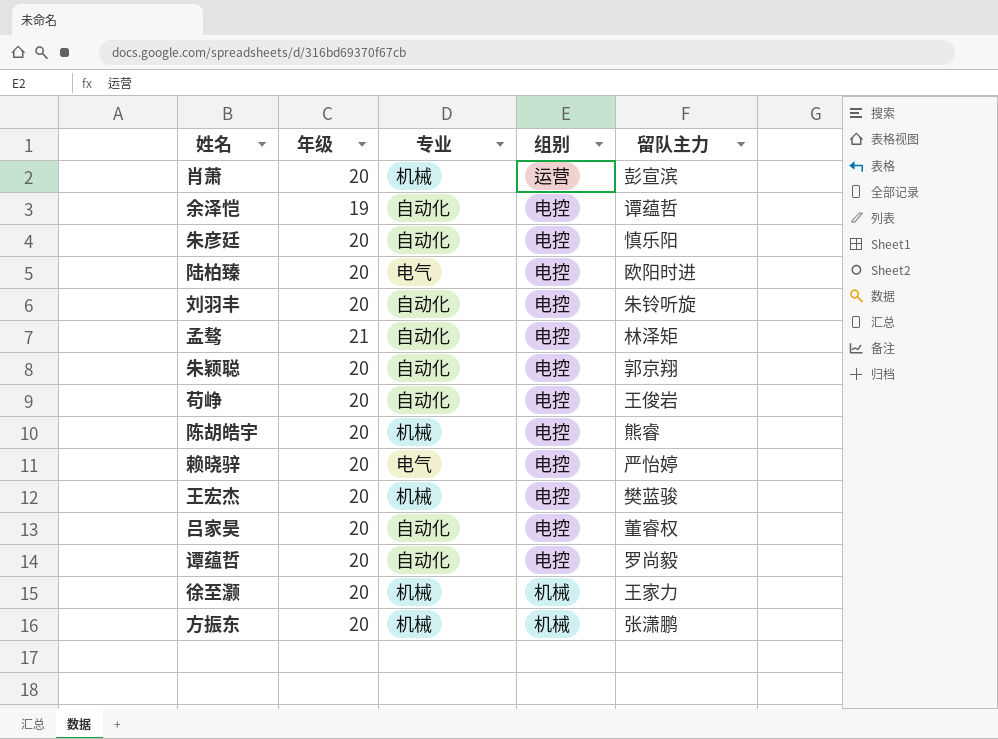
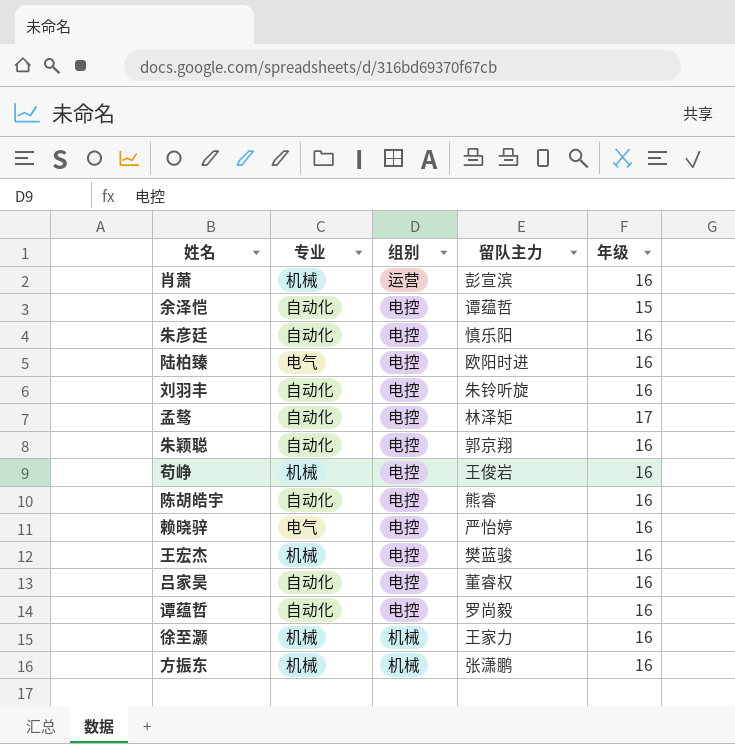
column 年级 | position: 2 -> 5
肖萧 | 年级: 20 -> 16
余泽恺 | 年级: 19 -> 15
朱彦廷 | 年级: 20 -> 16
陆柏臻 | 年级: 20 -> 16
刘羽丰 | 年级: 20 -> 16
孟骜 | 年级: 21 -> 17
朱颖聪 | 年级: 20 -> 16
苟峥 | 专业: 自动化 -> 机械
苟峥 | 年级: 20 -> 16
陈胡皓宇 | 专业: 机械 -> 自动化
陈胡皓宇 | 年级: 20 -> 16
赖晓骍 | 年级: 20 -> 16
王宏杰 | 年级: 20 -> 16
吕家昊 | 年级: 20 -> 16
谭蕴哲 | 年级: 20 -> 16
徐至灏 | 年级: 20 -> 16
方振东 | 年级: 20 -> 16

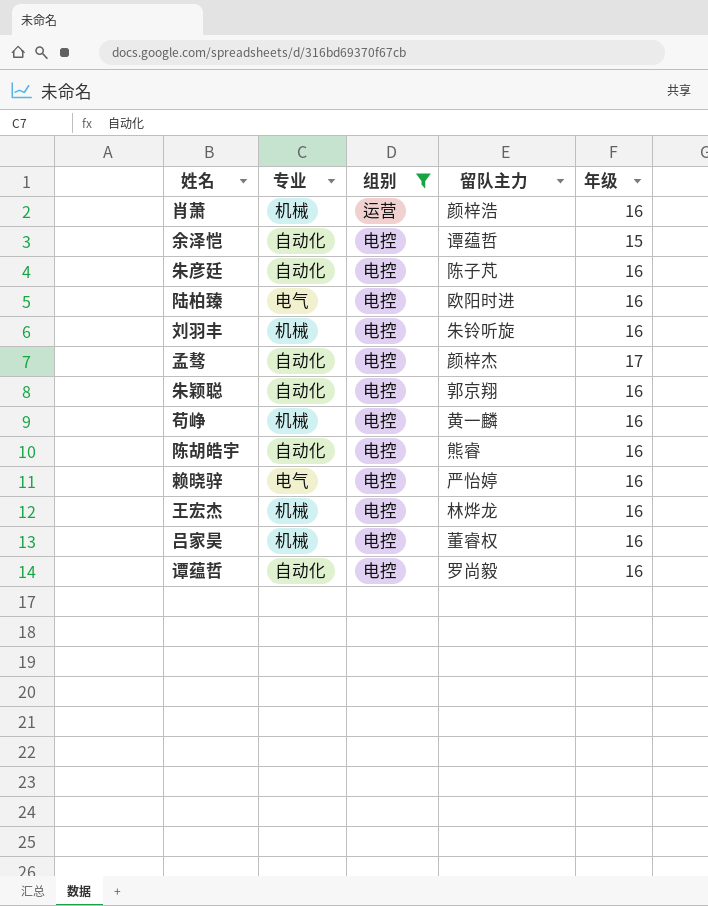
filter: none -> 组别 != 机械
肖萧 | 留队主力: 彭宣滨 -> 颜梓浩
朱彦廷 | 留队主力: 慎乐阳 -> 陈子芃
刘羽丰 | 专业: 自动化 -> 机械
孟骜 | 留队主力: 林泽矩 -> 颜梓杰
苟峥 | 留队主力: 王俊岩 -> 黄一麟
王宏杰 | 留队主力: 樊蓝骏 -> 林烨龙
吕家昊 | 专业: 自动化 -> 机械

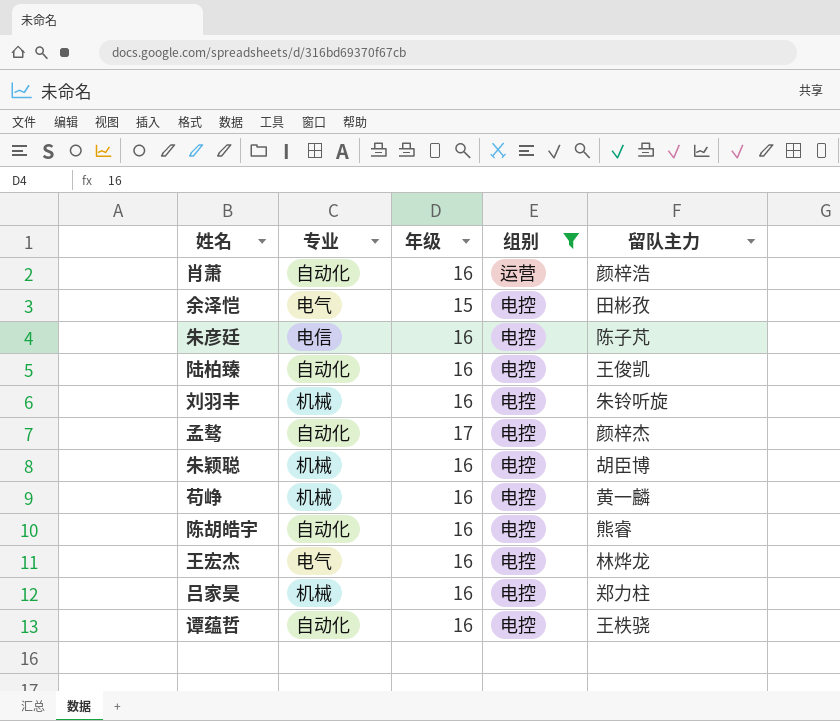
column 年级 | position: 5 -> 3
row 赖晓骍: 电气 | 电控 | 严怡婷 | 16 -> none
肖萧 | 专业: 机械 -> 自动化
余泽恺 | 专业: 自动化 -> 电气
余泽恺 | 留队主力: 谭蕴哲 -> 田彬孜
朱彦廷 | 专业: 自动化 -> 电信
陆柏臻 | 专业: 电气 -> 自动化
陆柏臻 | 留队主力: 欧阳时进 -> 王俊凯
朱颖聪 | 专业: 自动化 -> 机械
朱颖聪 | 留队主力: 郭京翔 -> 胡臣博
王宏杰 | 专业: 机械 -> 电气
吕家昊 | 留队主力: 董睿权 -> 郑力柱
谭蕴哲 | 留队主力: 罗尚毅 -> 王柣骁

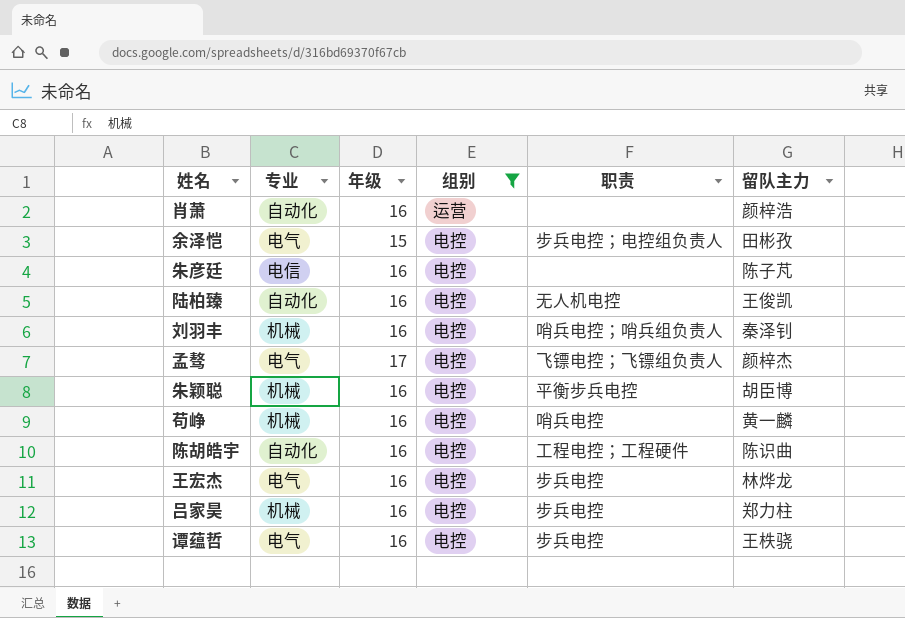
column 职责 | position: none -> 5
刘羽丰 | 留队主力: 朱铃听旋 -> 秦泽钊
孟骜 | 专业: 自动化 -> 电气
陈胡皓宇 | 留队主力: 熊睿 -> 陈识曲
谭蕴哲 | 专业: 自动化 -> 电气

